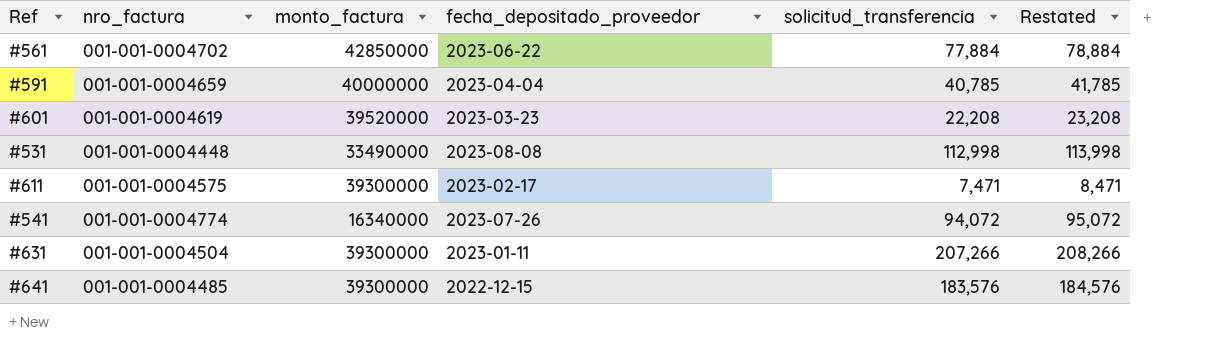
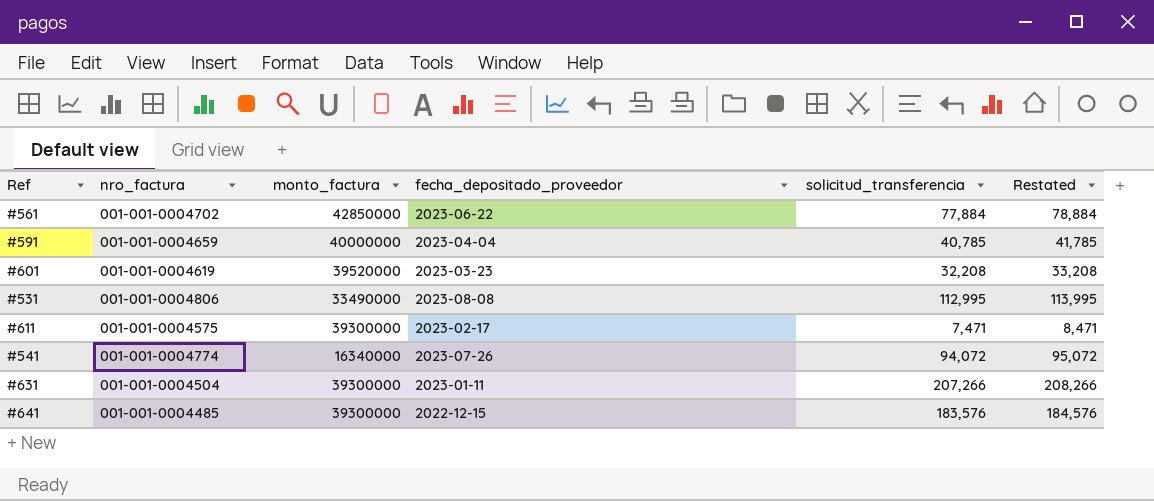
#601 | solicitud_transferencia: 22,208 -> 32,208
#601 | Restated: 23,208 -> 33,208
#531 | nro_factura: 001-001-0004448 -> 001-001-0004806
#531 | solicitud_transferencia: 112,998 -> 112,995
#531 | Restated: 113,998 -> 113,995

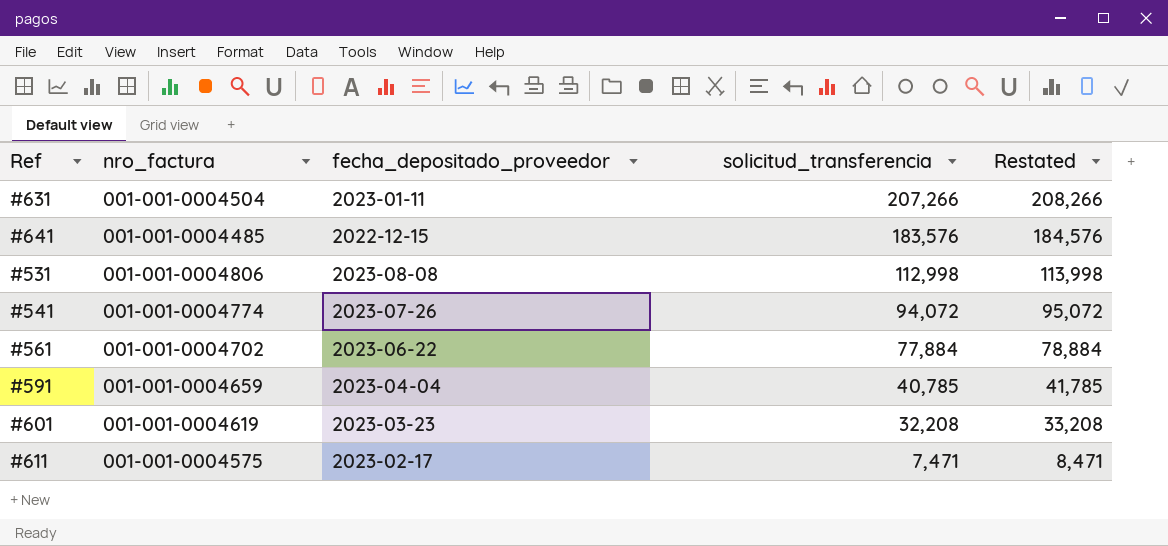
row order: none -> solicitud_transferencia descending
column monto_factura | position: 3 -> none
#531 | solicitud_transferencia: 112,995 -> 112,998
#531 | Restated: 113,995 -> 113,998

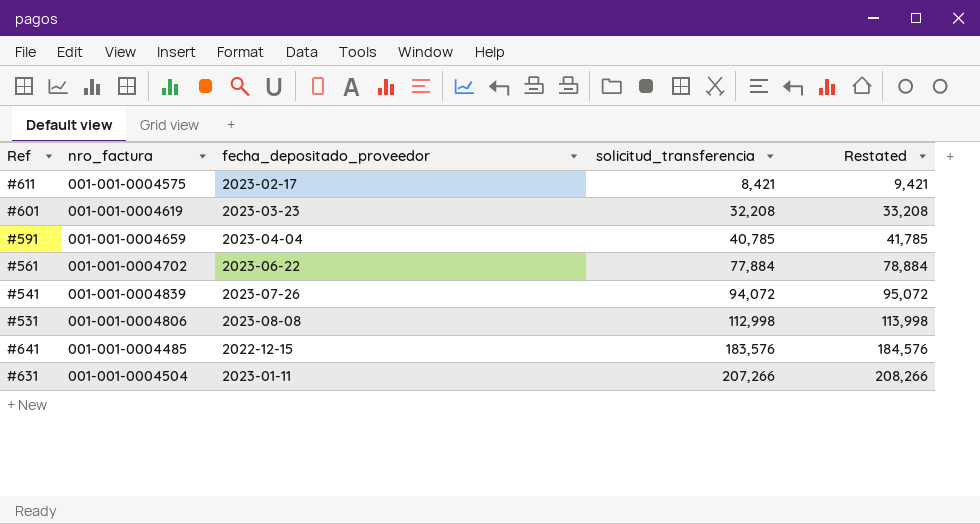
row order: solicitud_transferencia descending -> solicitud_transferencia ascending
#611 | solicitud_transferencia: 7,471 -> 8,421
#611 | Restated: 8,471 -> 9,421
#541 | nro_factura: 001-001-0004774 -> 001-001-0004839

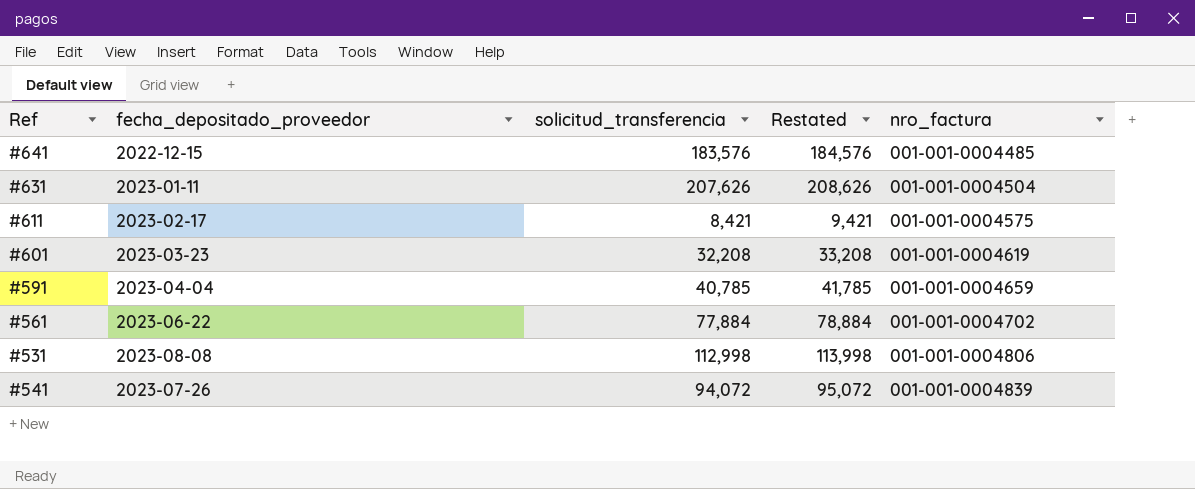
row order: solicitud_transferencia ascending -> nro_factura ascending
column nro_factura | position: 2 -> 5
#631 | solicitud_transferencia: 207,266 -> 207,626
#631 | Restated: 208,266 -> 208,626

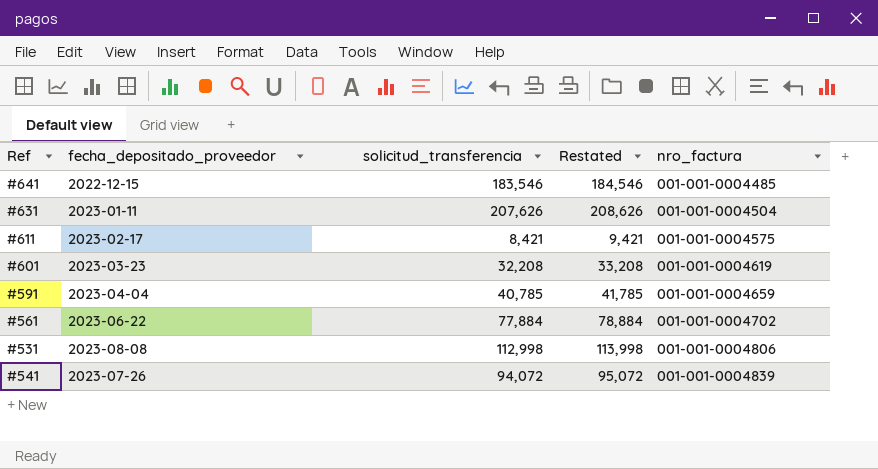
#641 | solicitud_transferencia: 183,576 -> 183,546
#641 | Restated: 184,576 -> 184,546

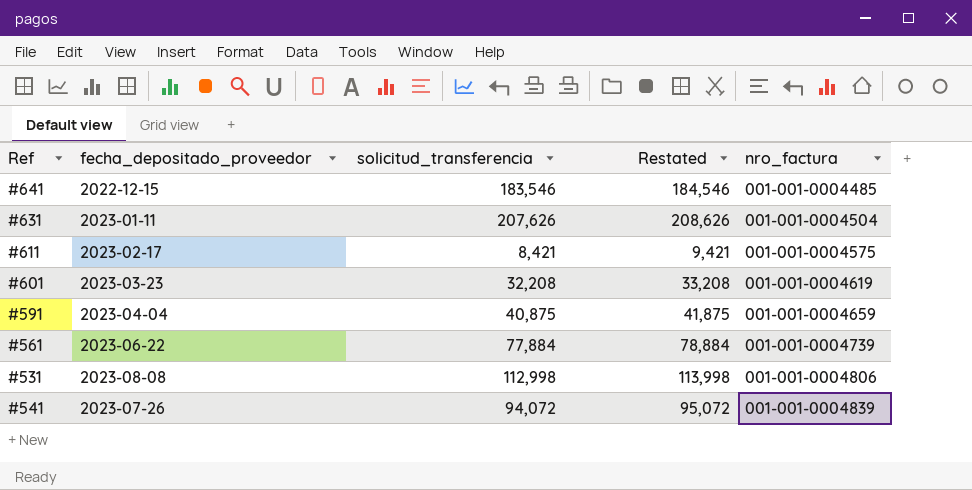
#591 | solicitud_transferencia: 40,785 -> 40,875
#591 | Restated: 41,785 -> 41,875
#561 | nro_factura: 001-001-0004702 -> 001-001-0004739

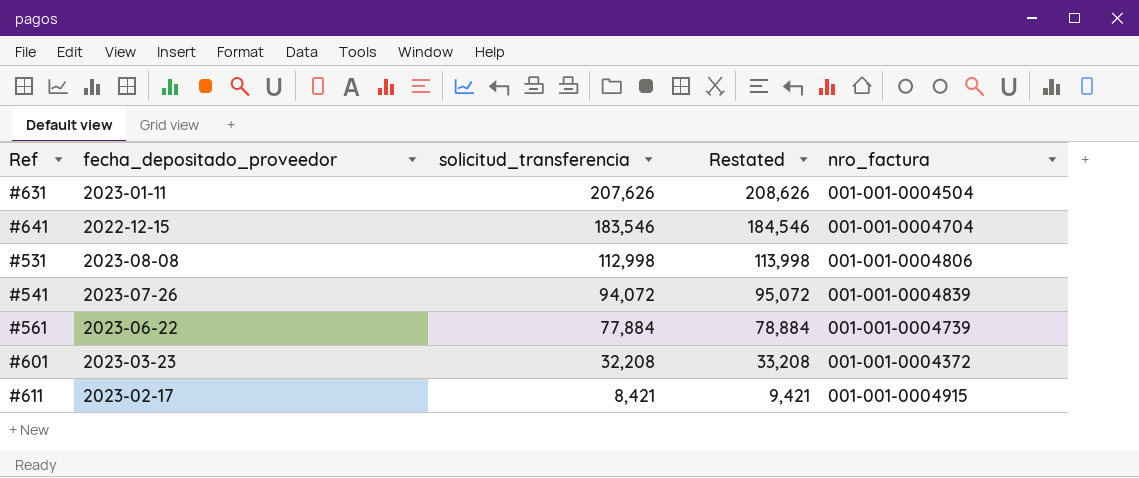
row order: nro_factura ascending -> solicitud_transferencia descending
row #591: 2023-04-04 | 40,875 | 41,875 | 001-001-0004659 -> none
#641 | nro_factura: 001-001-0004485 -> 001-001-0004704
#601 | nro_factura: 001-001-0004619 -> 001-001-0004372
#611 | nro_factura: 001-001-0004575 -> 001-001-0004915

